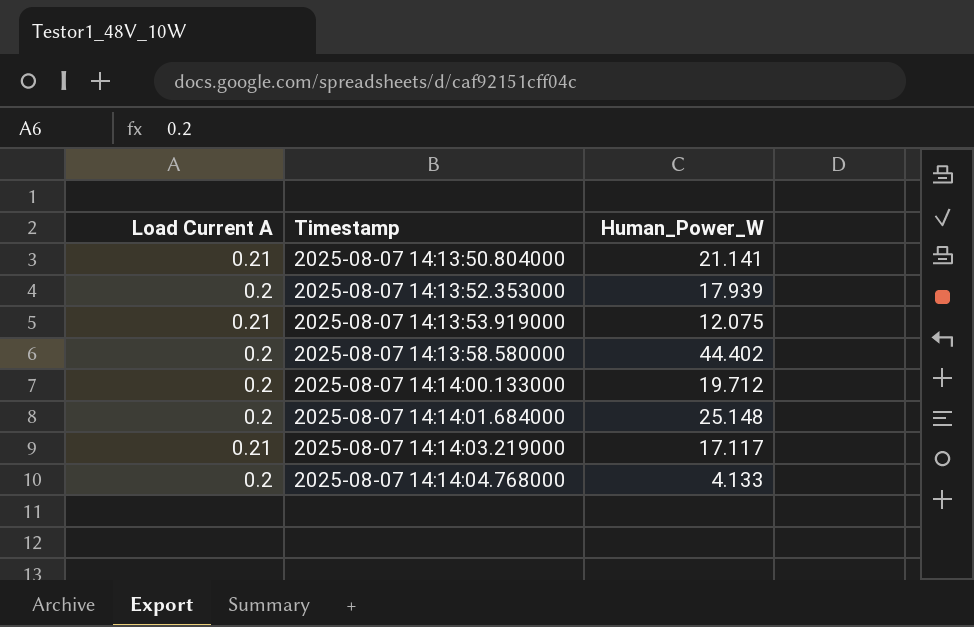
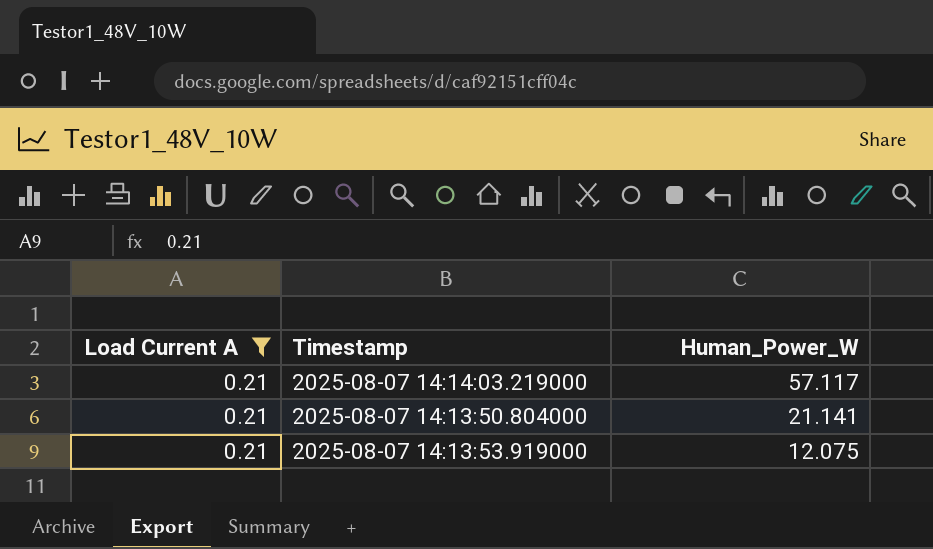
filter: none -> Load Current A = 0.21
row order: Timestamp ascending -> Human_Power_W descending
2025-08-07 14:14:03.219000 | Human_Power_W: 17.117 -> 57.117

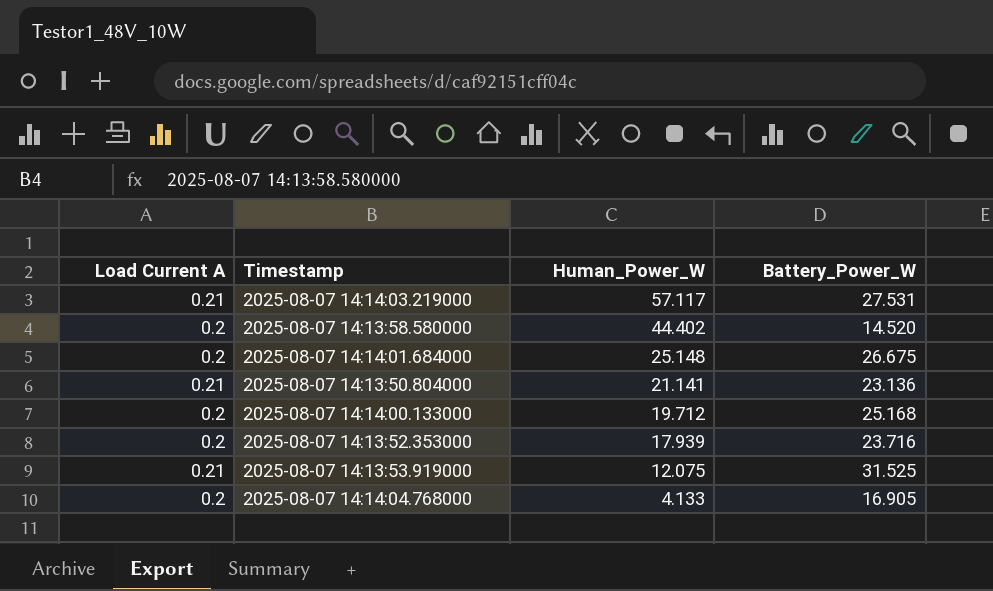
filter: Load Current A = 0.21 -> none
column Battery_Power_W | position: none -> 4

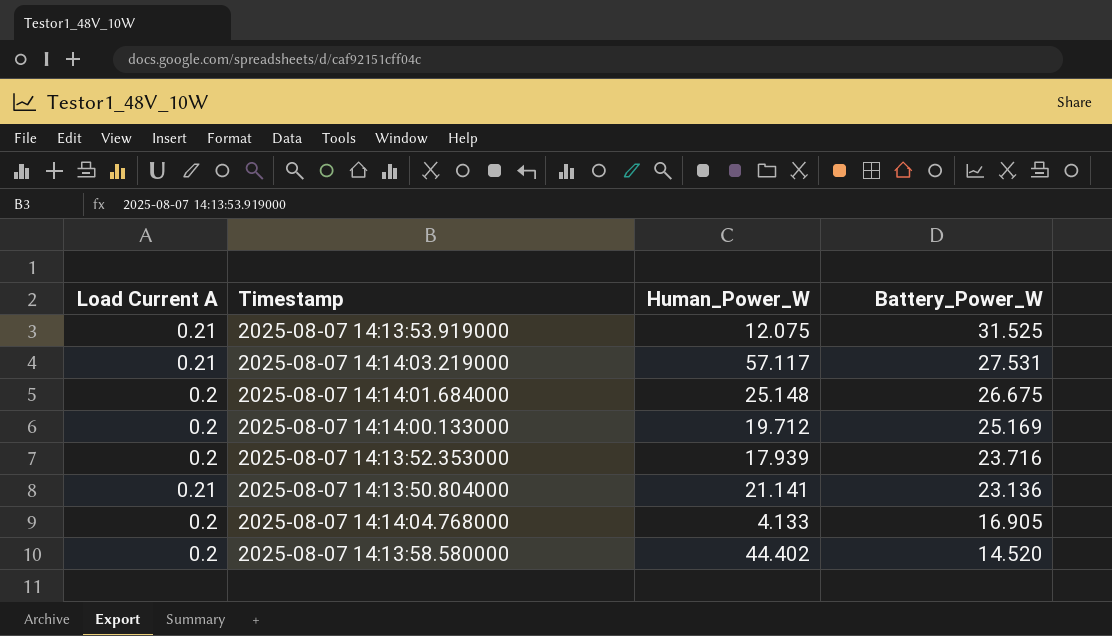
row order: Human_Power_W descending -> Battery_Power_W descending
2025-08-07 14:14:00.133000 | Battery_Power_W: 25.168 -> 25.169

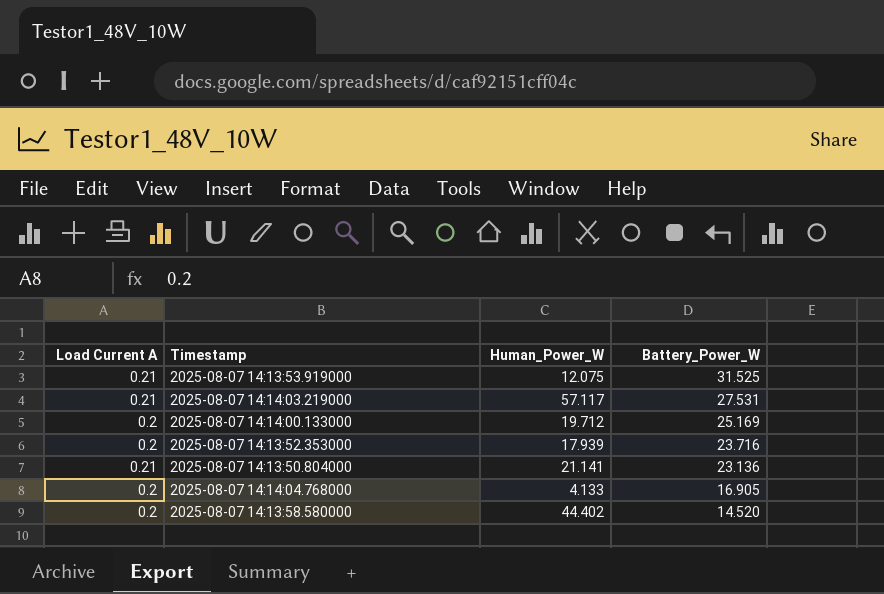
row 2025-08-07 14:14:01.684000: 0.2 | 25.148 | 26.675 -> none

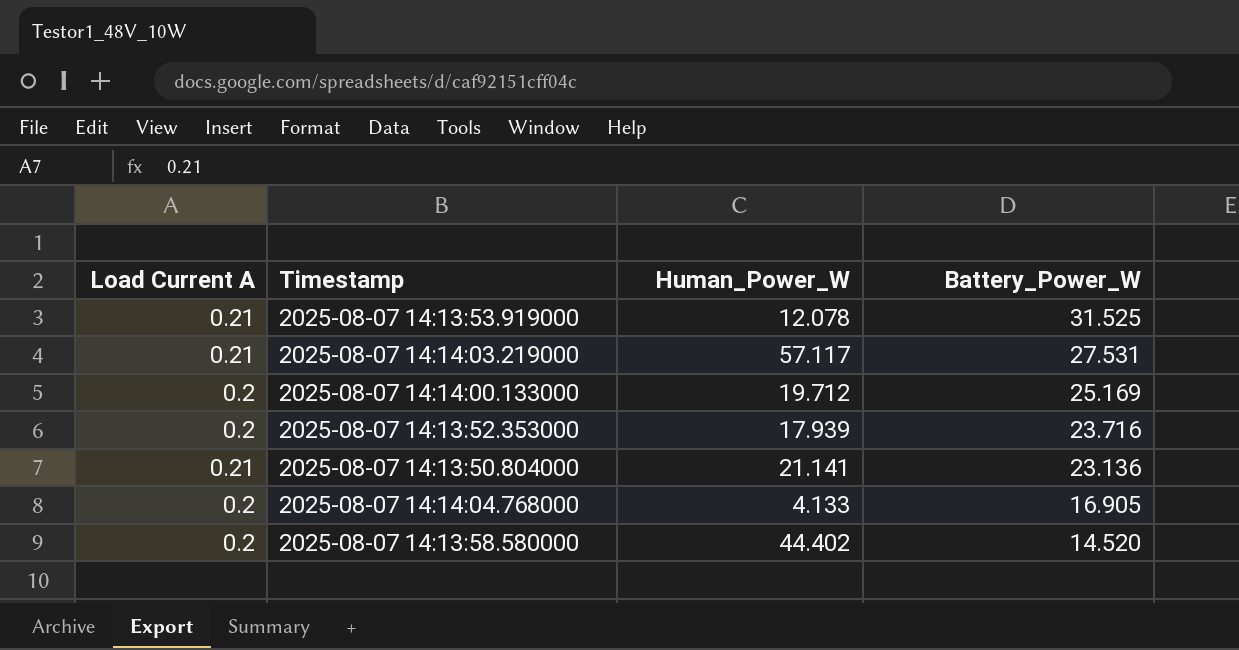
2025-08-07 14:13:53.919000 | Human_Power_W: 12.075 -> 12.078

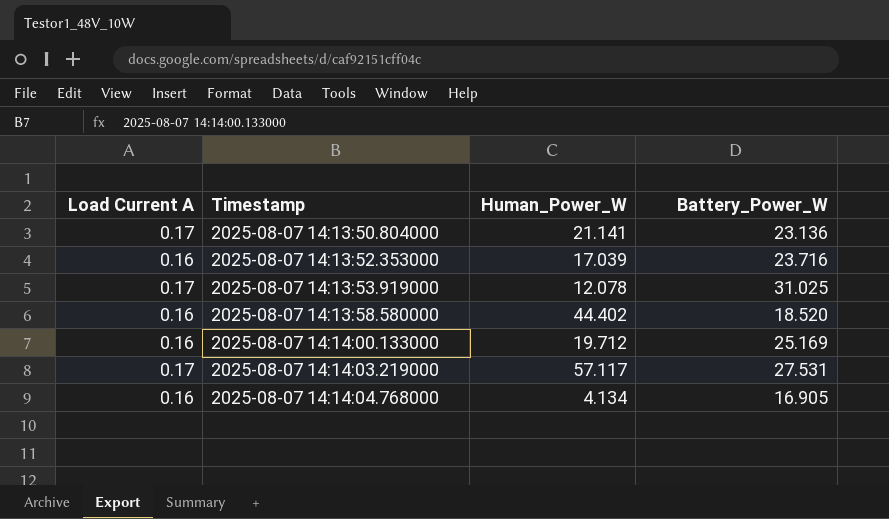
row order: Battery_Power_W descending -> Timestamp ascending
2025-08-07 14:13:50.804000 | Load Current A: 0.21 -> 0.17
2025-08-07 14:13:52.353000 | Load Current A: 0.2 -> 0.16
2025-08-07 14:13:52.353000 | Human_Power_W: 17.939 -> 17.039
2025-08-07 14:13:53.919000 | Load Current A: 0.21 -> 0.17
2025-08-07 14:13:53.919000 | Battery_Power_W: 31.525 -> 31.025
2025-08-07 14:13:58.580000 | Load Current A: 0.2 -> 0.16
2025-08-07 14:13:58.580000 | Battery_Power_W: 14.520 -> 18.520
2025-08-07 14:14:00.133000 | Load Current A: 0.2 -> 0.16
2025-08-07 14:14:03.219000 | Load Current A: 0.21 -> 0.17
2025-08-07 14:14:04.768000 | Load Current A: 0.2 -> 0.16
2025-08-07 14:14:04.768000 | Human_Power_W: 4.133 -> 4.134

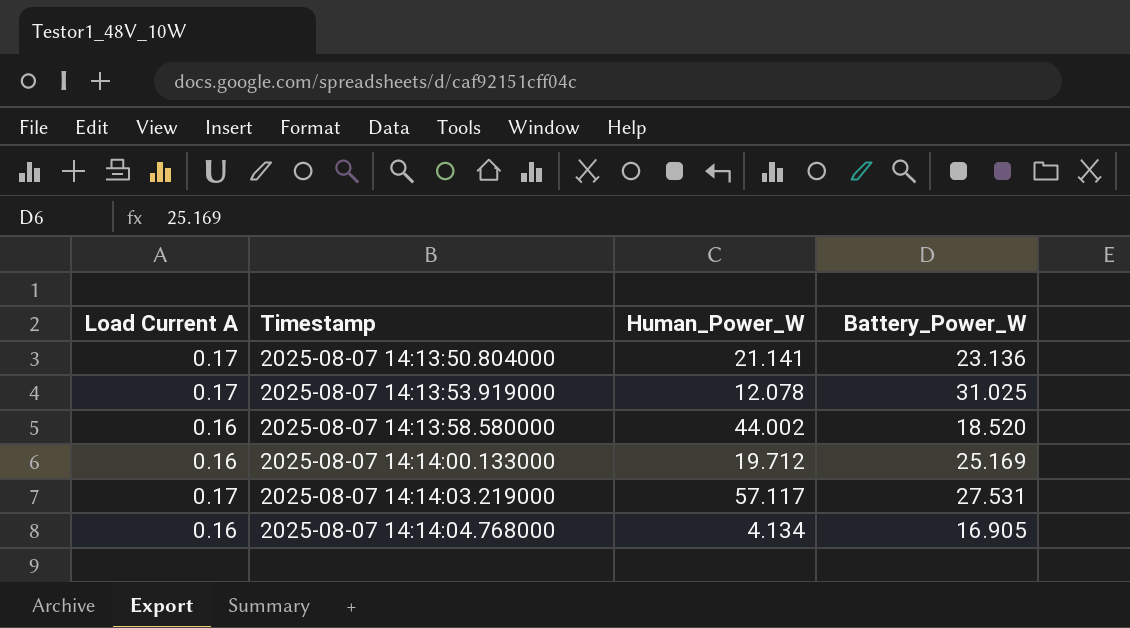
row 2025-08-07 14:13:52.353000: 0.16 | 17.039 | 23.716 -> none
2025-08-07 14:13:58.580000 | Human_Power_W: 44.402 -> 44.002

